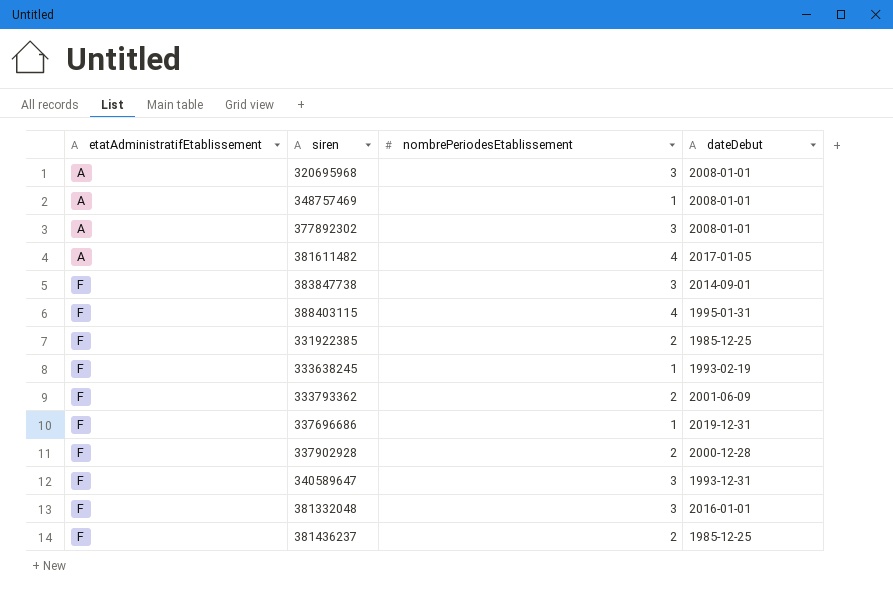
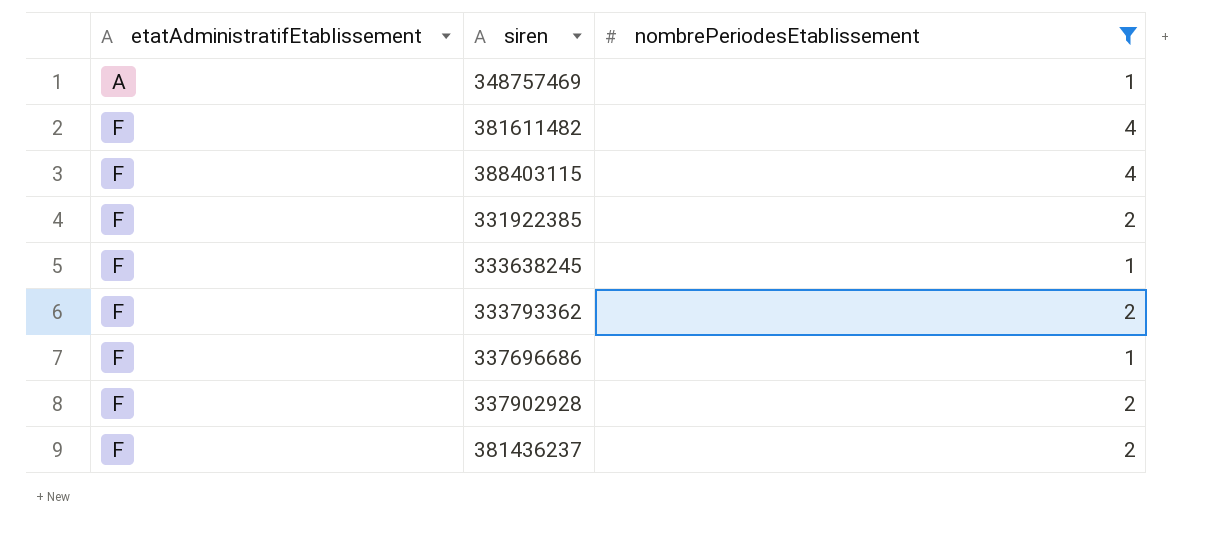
filter: none -> nombrePeriodesEtablissement != 3
column dateDebut | position: 4 -> none
381611482 | etatAdministratifEtablissement: A -> F

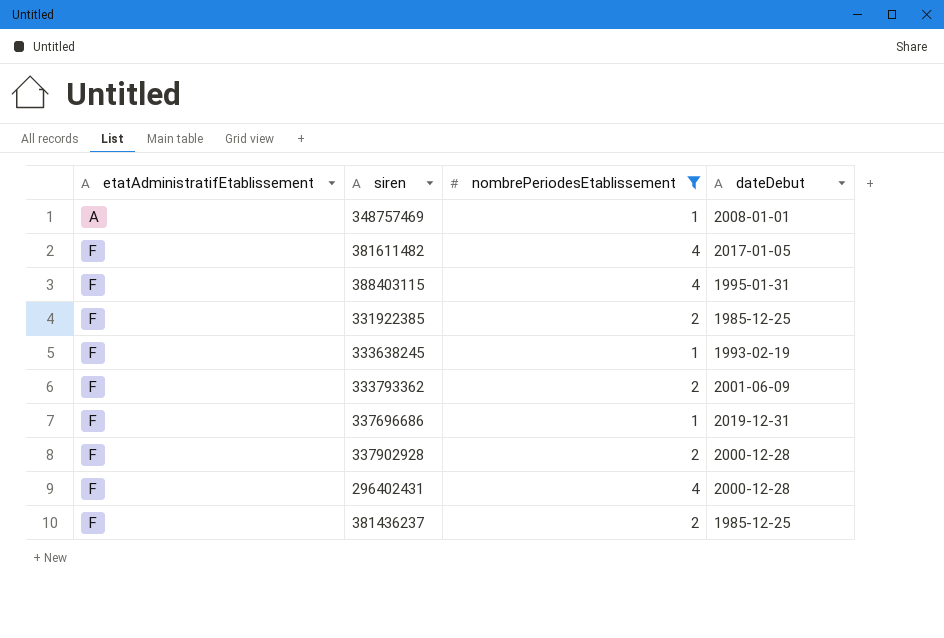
column dateDebut | position: none -> 4
row 296402431: none -> F | 4 | 2000-12-28

